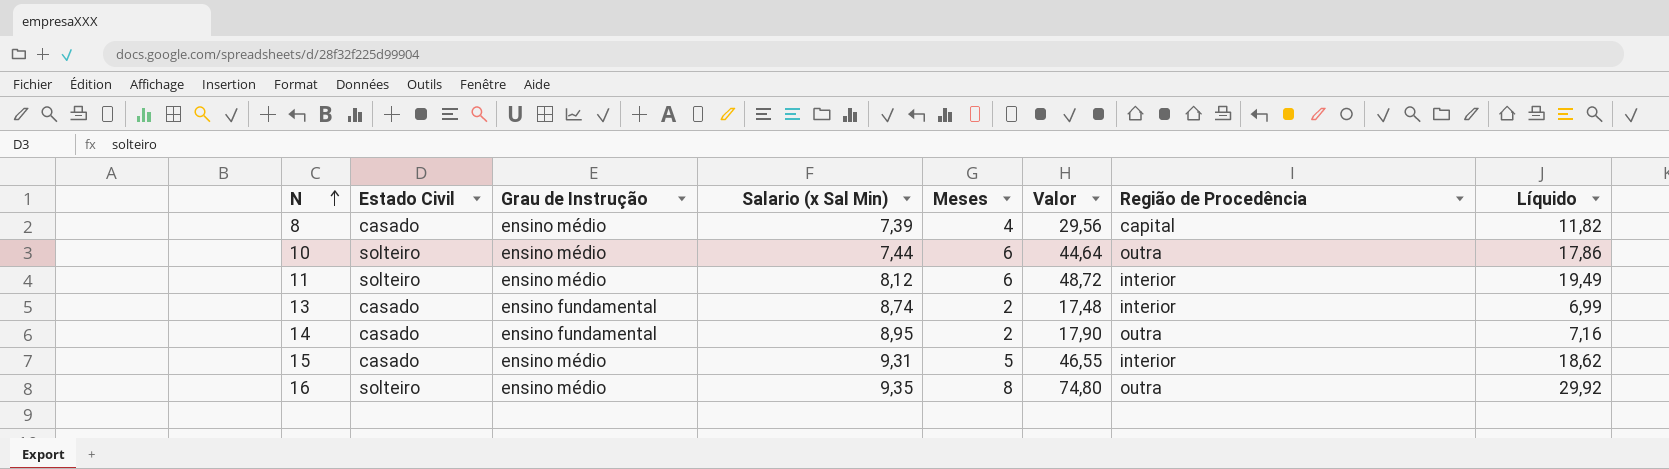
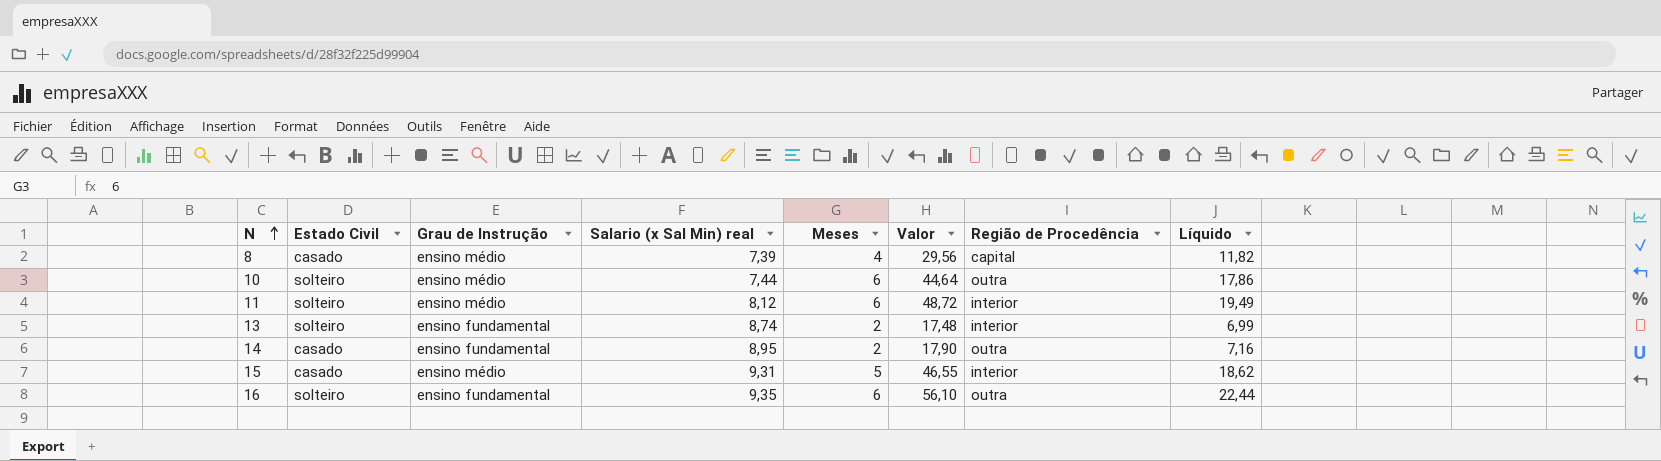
column name: Salario (x Sal Min) -> Salario (x Sal Min) real
13 | Estado Civil: casado -> solteiro
16 | Grau de Instrução: ensino médio -> ensino fundamental
16 | Meses: 8 -> 6
16 | Valor: 74,80 -> 56,10
16 | Líquido: 29,92 -> 22,44

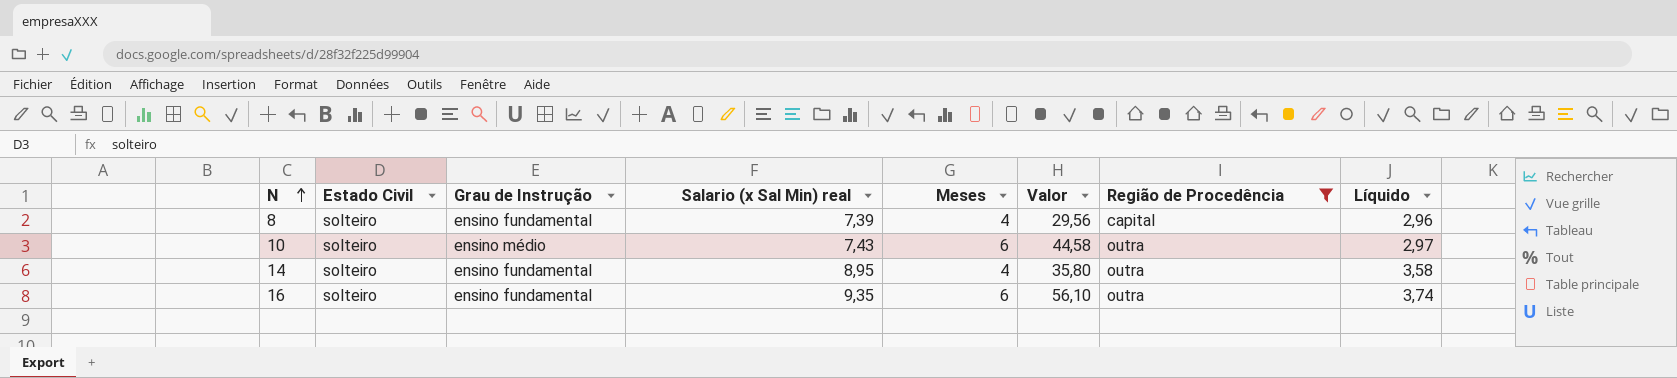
filter: none -> Região de Procedência != interior
column Líquido | formula: [Valor] * 0,4 -> [Salario (x Sal Min) real] * 0,4
8 | Estado Civil: casado -> solteiro
8 | Grau de Instrução: ensino médio -> ensino fundamental
10 | Salario (x Sal Min) real: 7,44 -> 7,43
10 | Valor: 44,64 -> 44,58
14 | Estado Civil: casado -> solteiro
14 | Meses: 2 -> 4
14 | Valor: 17,90 -> 35,80

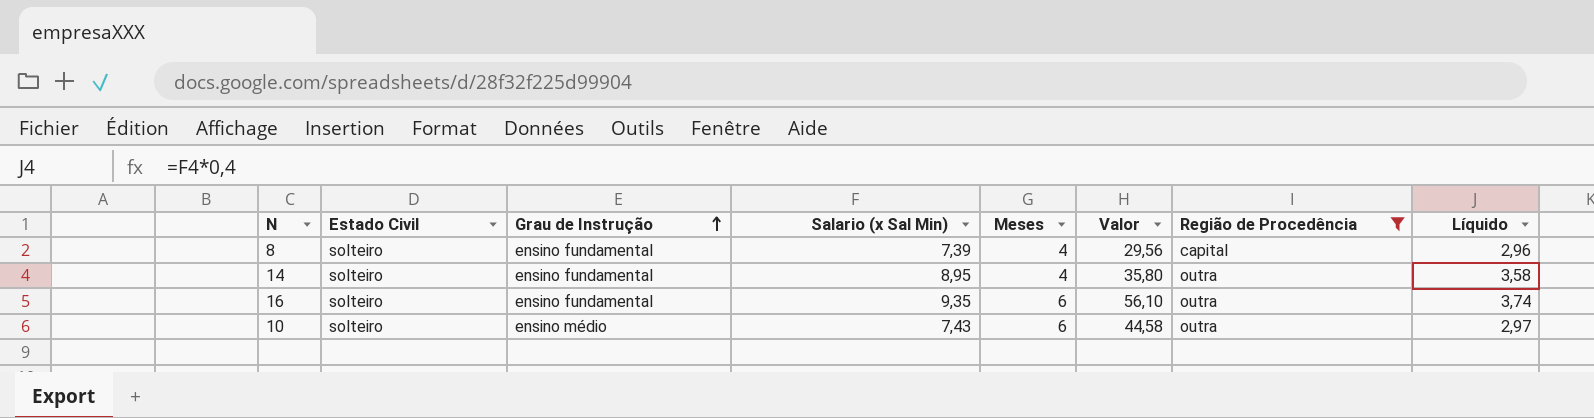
row order: N ascending -> Grau de Instrução ascending
column name: Salario (x Sal Min) real -> Salario (x Sal Min)

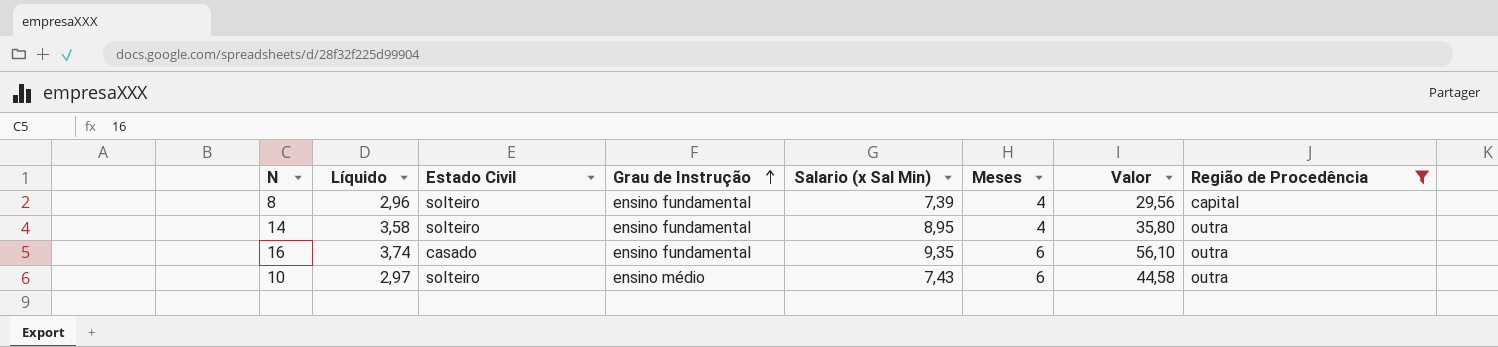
column Líquido | position: 8 -> 2
16 | Estado Civil: solteiro -> casado

